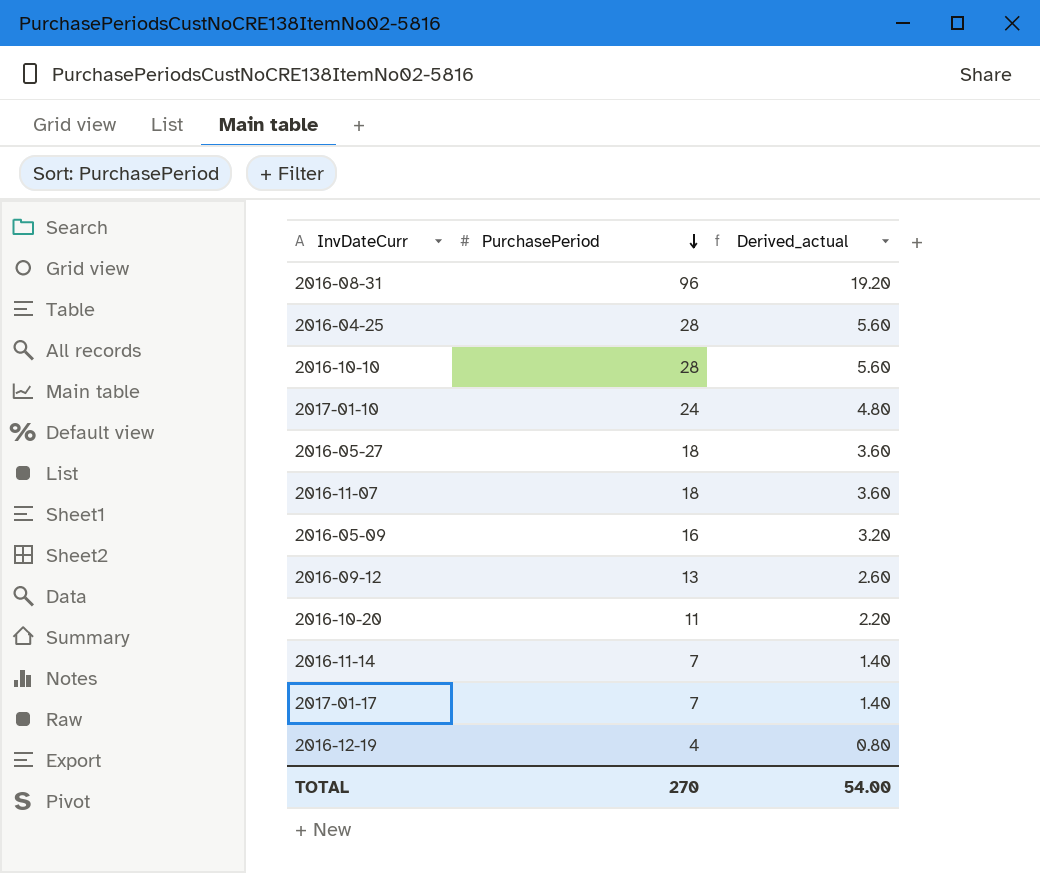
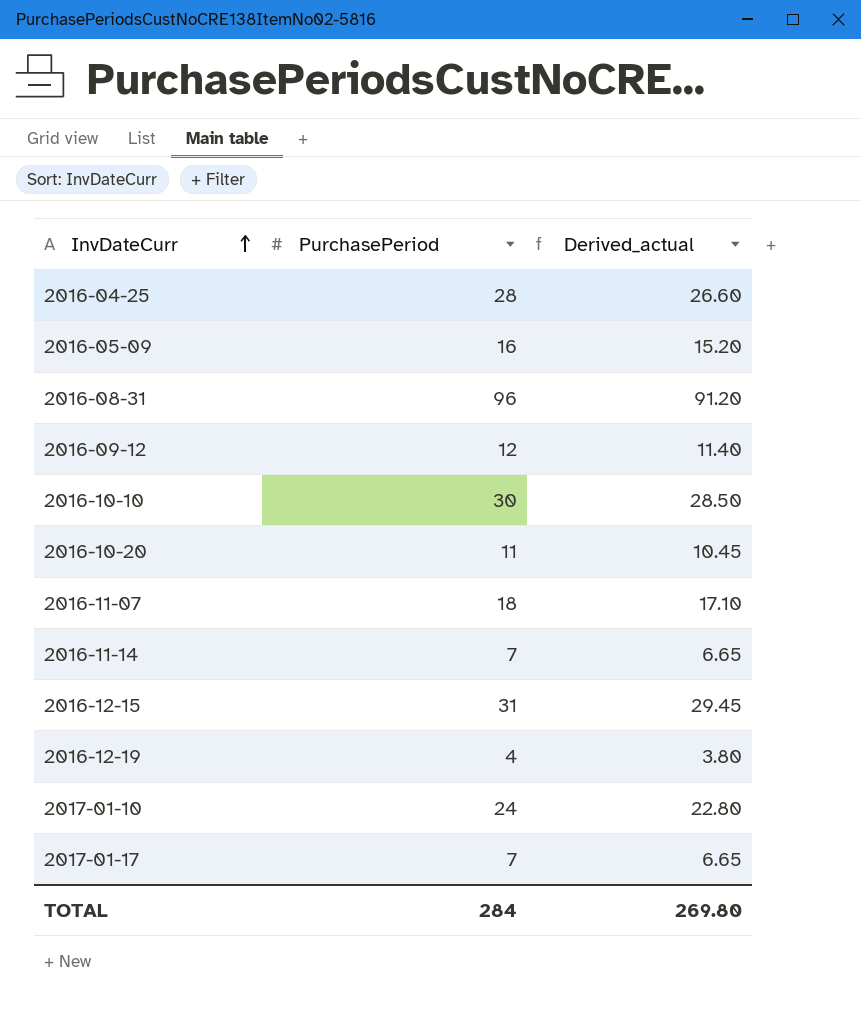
row order: PurchasePeriod descending -> InvDateCurr ascending
column Derived_actual | formula: [PurchasePeriod] * 0.2 -> [PurchasePeriod] * 0.95
row 2016-05-27: 18 | 3.60 -> none
2016-09-12 | PurchasePeriod: 13 -> 12
2016-10-10 | PurchasePeriod: 28 -> 30
row 2016-12-15: none -> 31 | 29.45
TOTAL | PurchasePeriod: 270 -> 284
TOTAL | Derived_actual: 54.00 -> 269.80

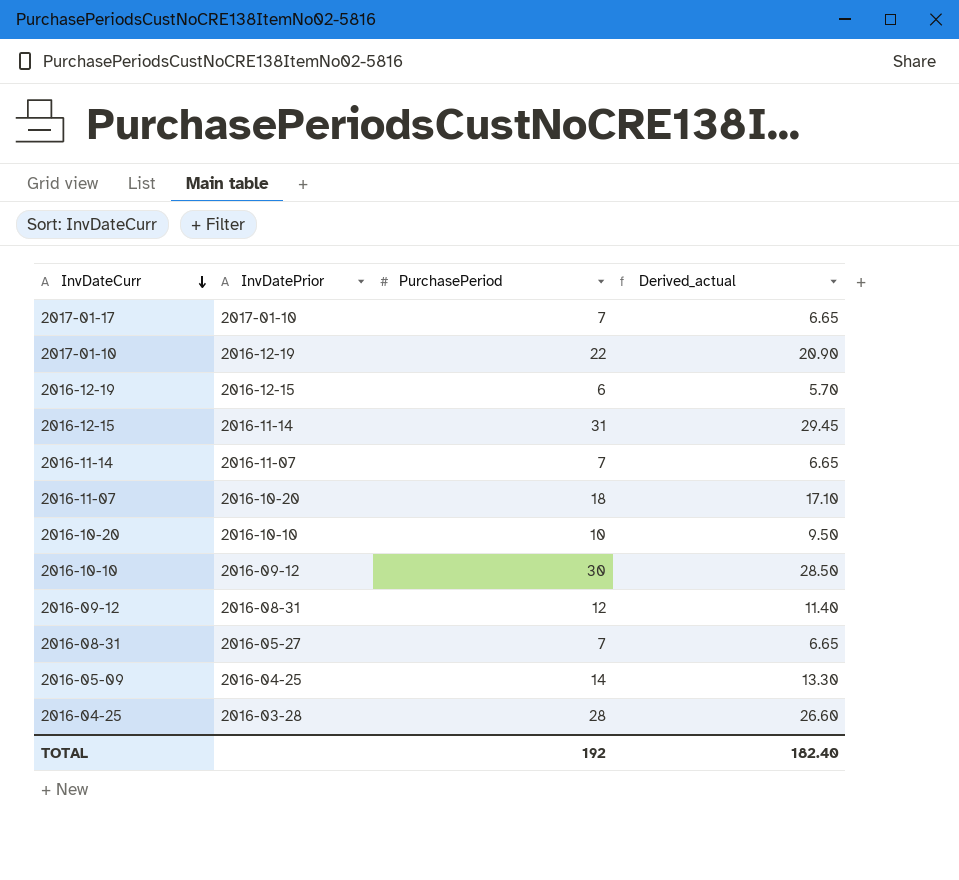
row order: InvDateCurr ascending -> InvDateCurr descending
column InvDatePrior | position: none -> 2
2017-01-10 | PurchasePeriod: 24 -> 22
2017-01-10 | Derived_actual: 22.80 -> 20.90
2016-12-19 | PurchasePeriod: 4 -> 6
2016-12-19 | Derived_actual: 3.80 -> 5.70
2016-10-20 | PurchasePeriod: 11 -> 10
2016-10-20 | Derived_actual: 10.45 -> 9.50
2016-08-31 | PurchasePeriod: 96 -> 7
2016-08-31 | Derived_actual: 91.20 -> 6.65
2016-05-09 | PurchasePeriod: 16 -> 14
2016-05-09 | Derived_actual: 15.20 -> 13.30
TOTAL | PurchasePeriod: 284 -> 192
TOTAL | Derived_actual: 269.80 -> 182.40

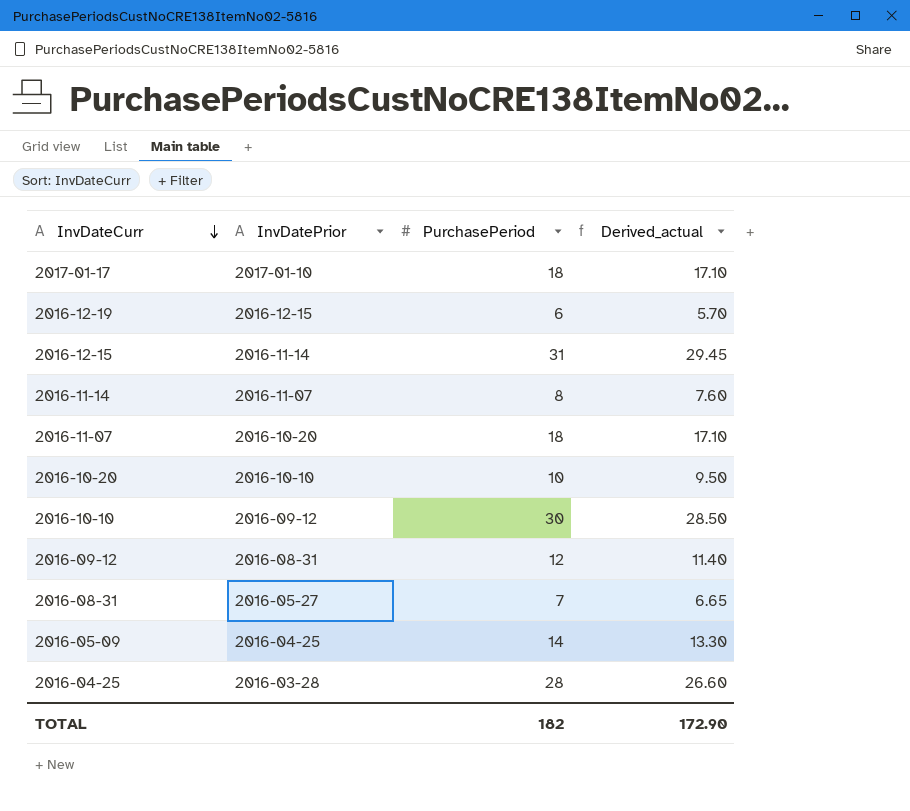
row 2017-01-10: 2016-12-19 | 22 | 20.90 -> none
2017-01-17 | PurchasePeriod: 7 -> 18
2017-01-17 | Derived_actual: 6.65 -> 17.10
2016-11-14 | PurchasePeriod: 7 -> 8
2016-11-14 | Derived_actual: 6.65 -> 7.60
TOTAL | PurchasePeriod: 192 -> 182
TOTAL | Derived_actual: 182.40 -> 172.90

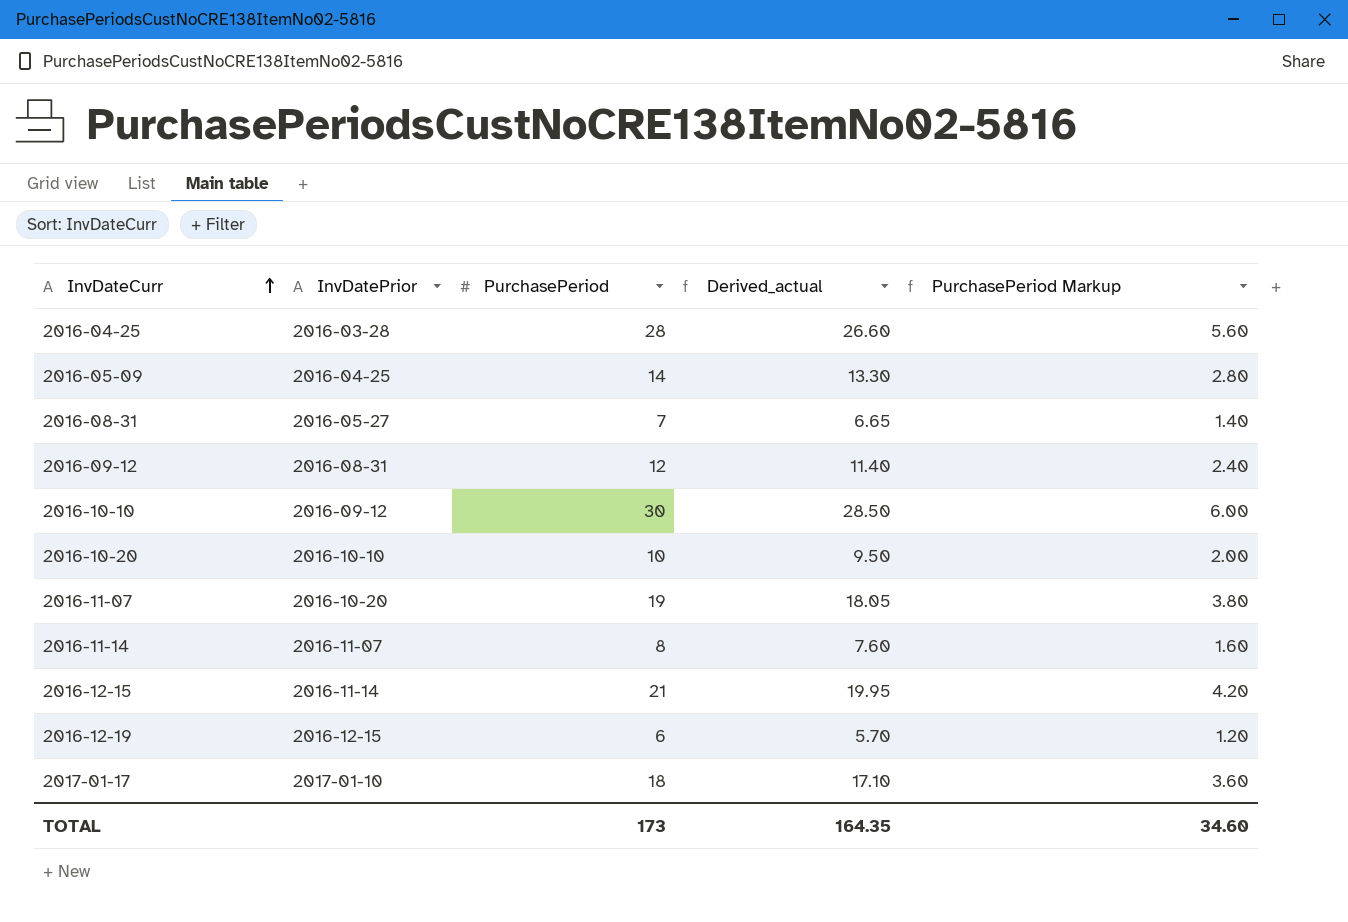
row order: InvDateCurr descending -> InvDateCurr ascending
column PurchasePeriod Markup | formula: none -> [PurchasePeriod] * 0.2
2016-11-07 | PurchasePeriod: 18 -> 19
2016-11-07 | Derived_actual: 17.10 -> 18.05
2016-12-15 | PurchasePeriod: 31 -> 21
2016-12-15 | Derived_actual: 29.45 -> 19.95
TOTAL | PurchasePeriod: 182 -> 173
TOTAL | Derived_actual: 172.90 -> 164.35

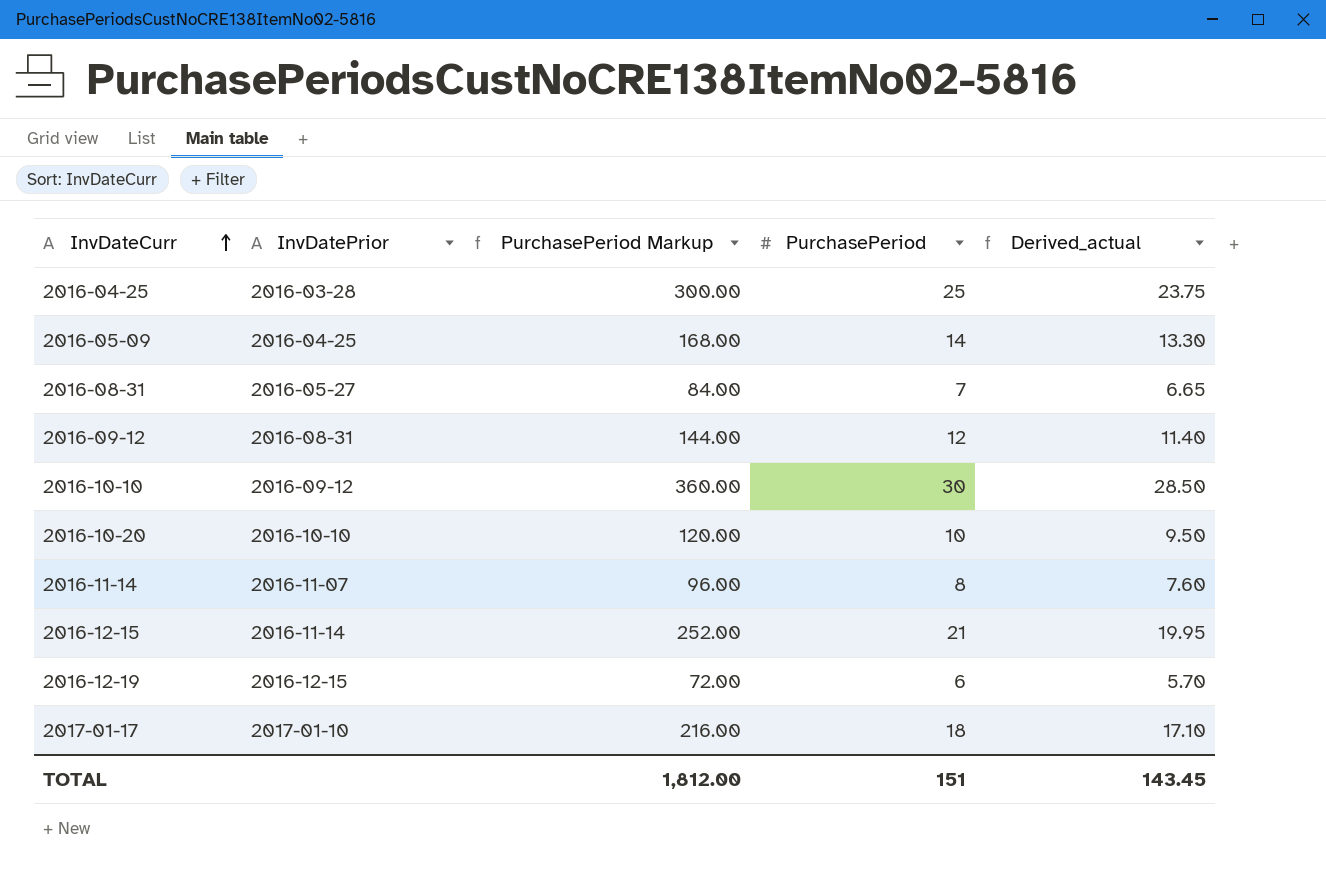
column PurchasePeriod Markup | formula: [PurchasePeriod] * 0.2 -> [PurchasePeriod] * 12
column PurchasePeriod Markup | position: 5 -> 3
row 2016-11-07: 2016-10-20 | 19 | 18.05 | 3.80 -> none
2016-04-25 | PurchasePeriod: 28 -> 25
2016-04-25 | Derived_actual: 26.60 -> 23.75
TOTAL | PurchasePeriod Markup: 34.60 -> 1,812.00
TOTAL | PurchasePeriod: 173 -> 151
TOTAL | Derived_actual: 164.35 -> 143.45

